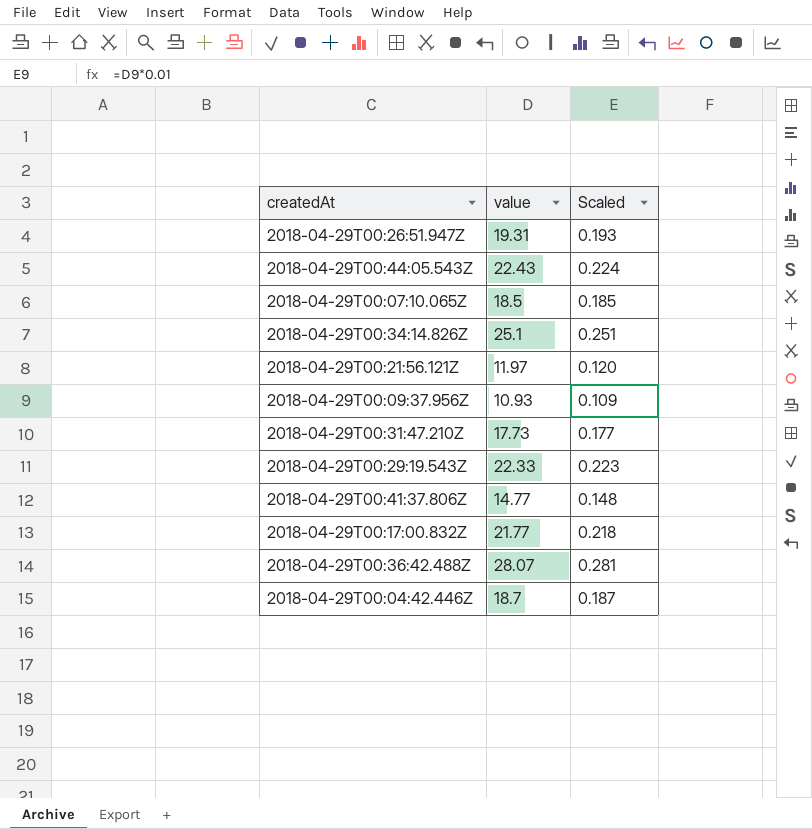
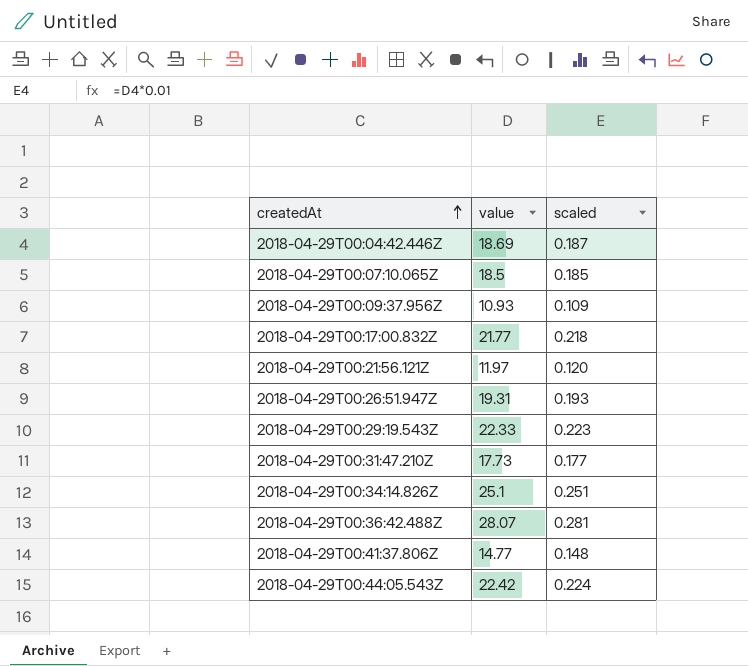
row order: none -> createdAt ascending
column name: Scaled -> scaled
2018-04-29T00:04:42.446Z | value: 18.7 -> 18.69
2018-04-29T00:44:05.543Z | value: 22.43 -> 22.42

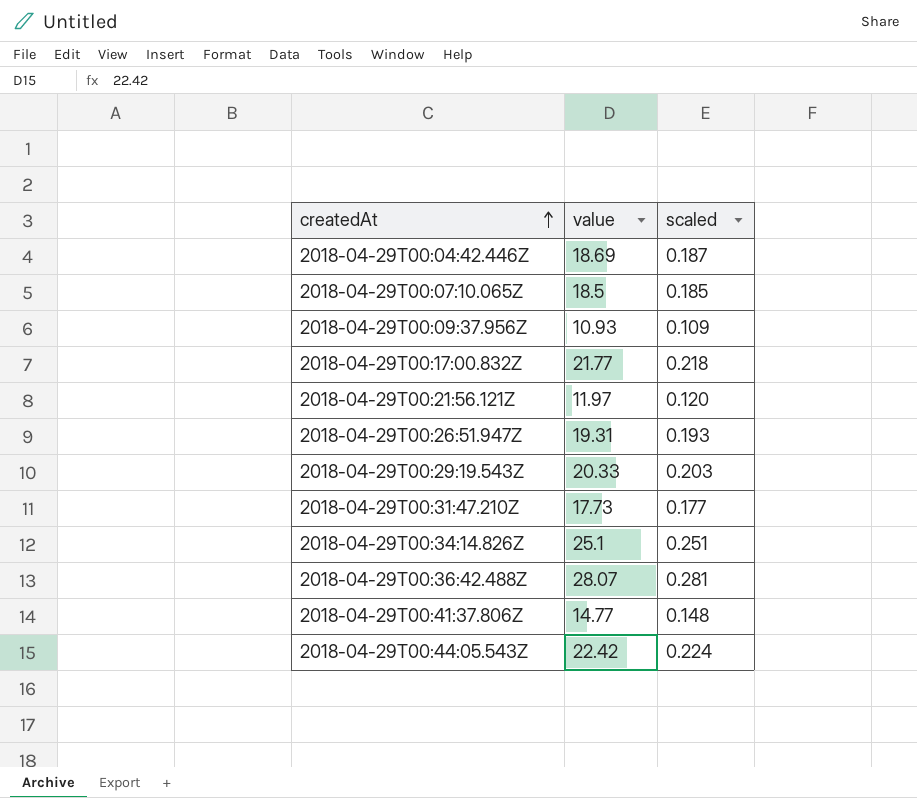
2018-04-29T00:29:19.543Z | value: 22.33 -> 20.33
2018-04-29T00:29:19.543Z | scaled: 0.223 -> 0.203

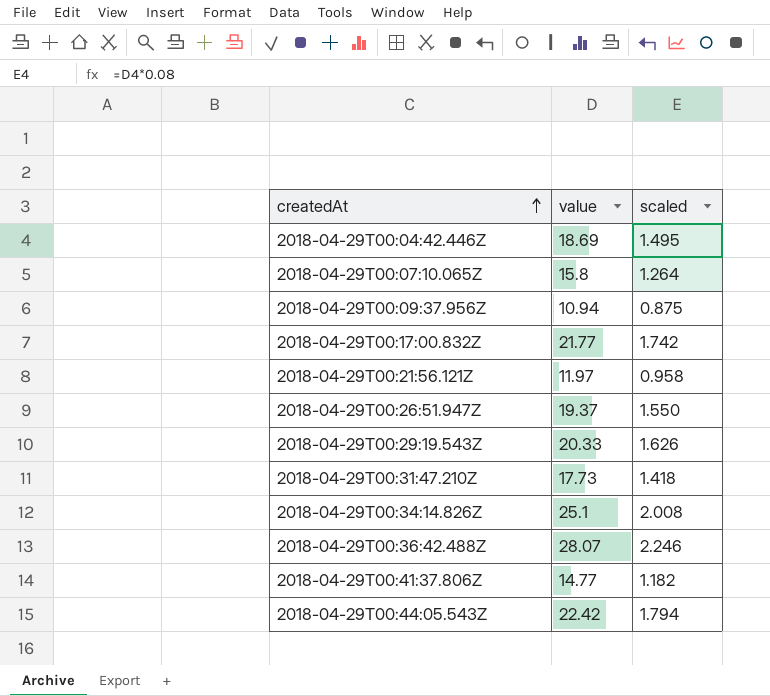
column scaled | formula: [value] * 0.01 -> [value] * 0.08
2018-04-29T00:07:10.065Z | value: 18.5 -> 15.8
2018-04-29T00:09:37.956Z | value: 10.93 -> 10.94
2018-04-29T00:26:51.947Z | value: 19.31 -> 19.37

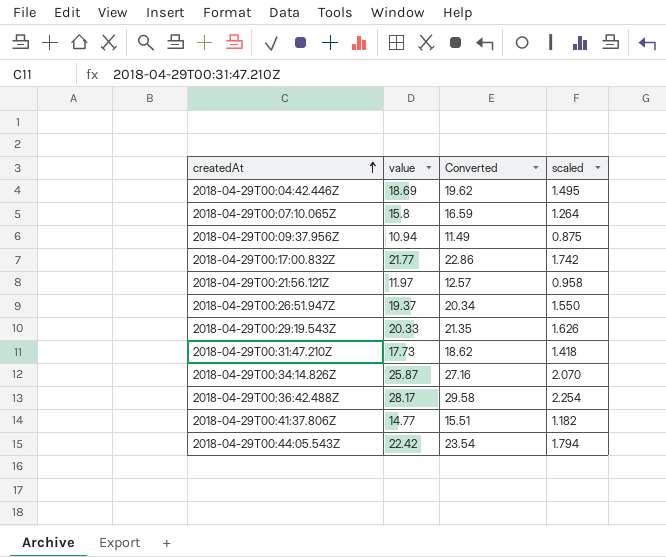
column Converted | formula: none -> [value] * 1.05
2018-04-29T00:34:14.826Z | value: 25.1 -> 25.87
2018-04-29T00:34:14.826Z | scaled: 2.008 -> 2.070
2018-04-29T00:36:42.488Z | value: 28.07 -> 28.17
2018-04-29T00:36:42.488Z | scaled: 2.246 -> 2.254

